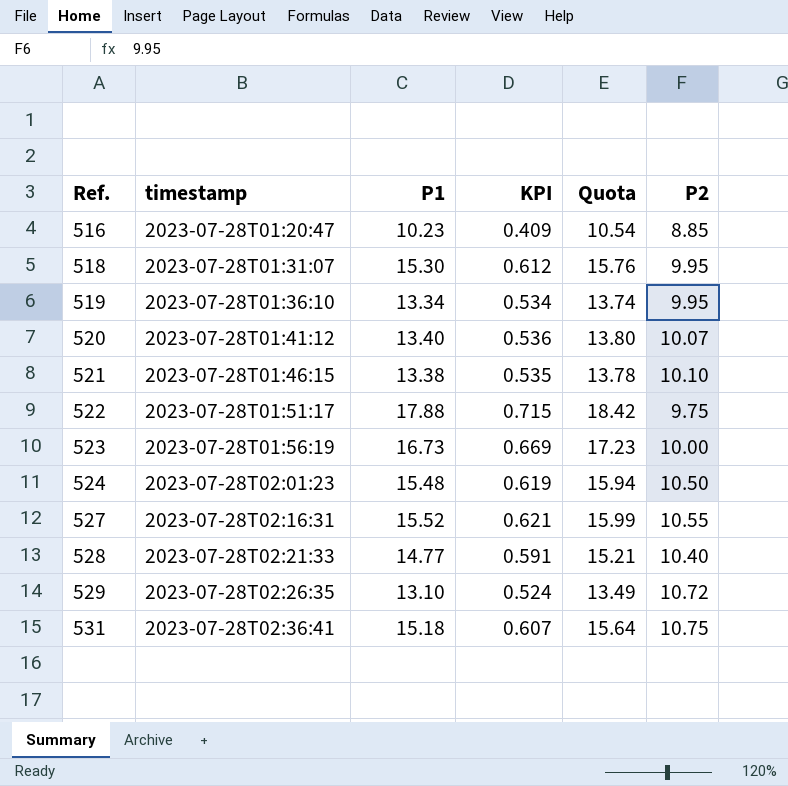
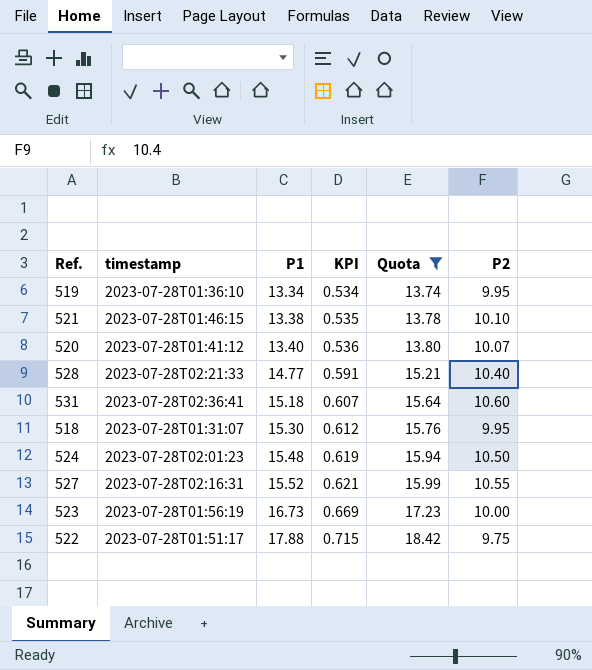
filter: none -> Quota >= 13.74
row order: Ref. ascending -> P1 ascending
531 | P2: 10.75 -> 10.60

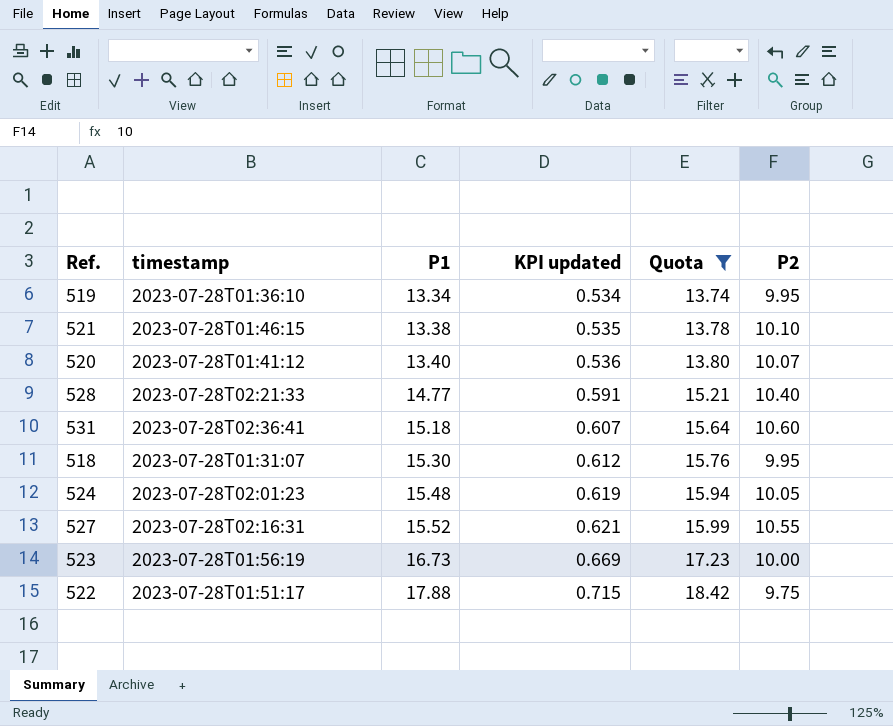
column name: KPI -> KPI updated
524 | P2: 10.50 -> 10.05

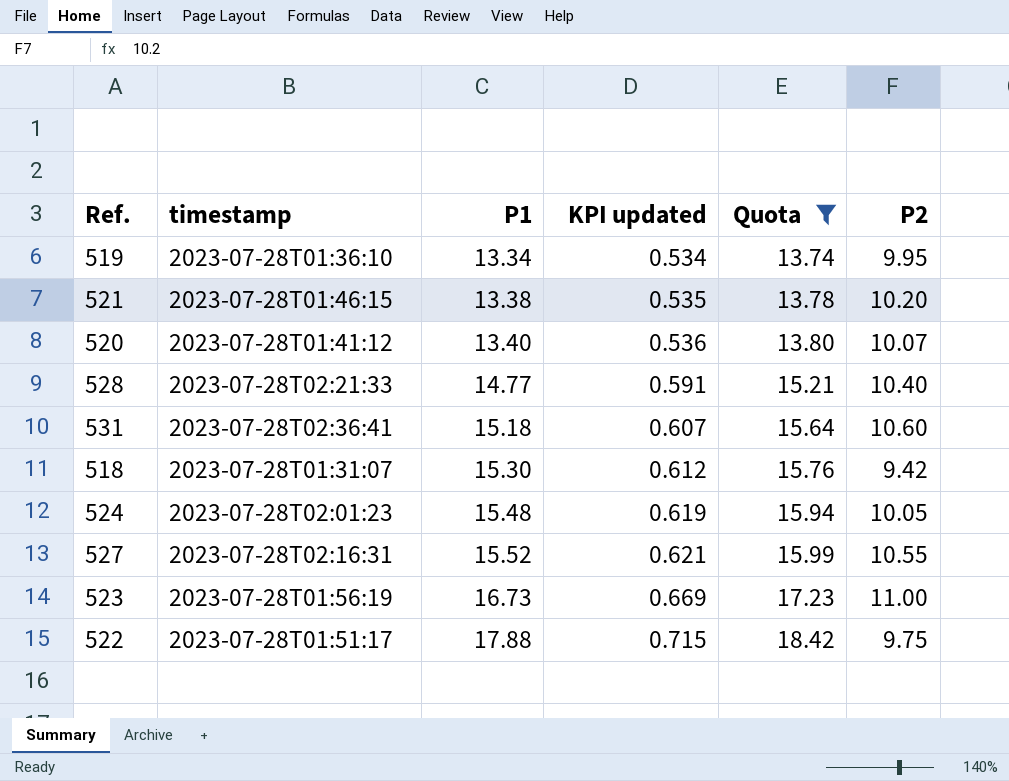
521 | P2: 10.10 -> 10.20
518 | P2: 9.95 -> 9.42
523 | P2: 10.00 -> 11.00

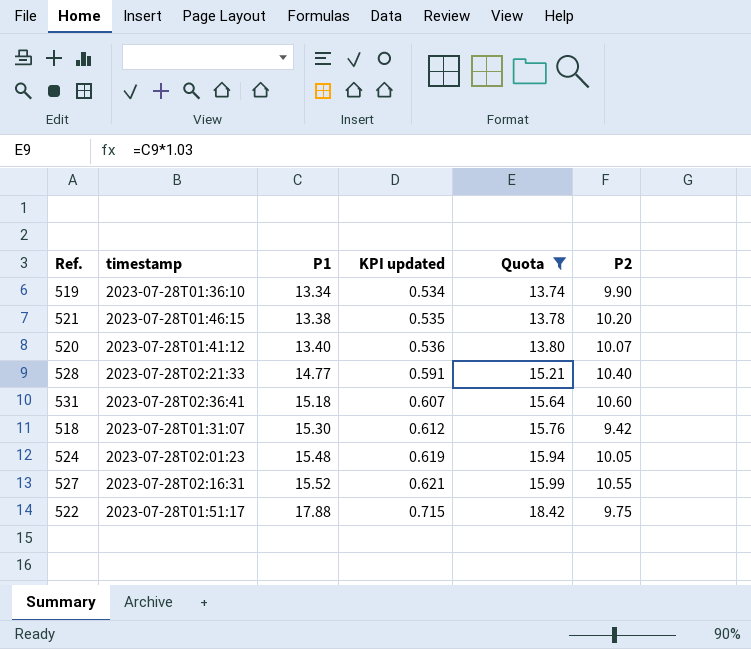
row 523: 2023-07-28T01:56:19 | 16.73 | 0.669 | 17.23 | 11.00 -> none
519 | P2: 9.95 -> 9.90

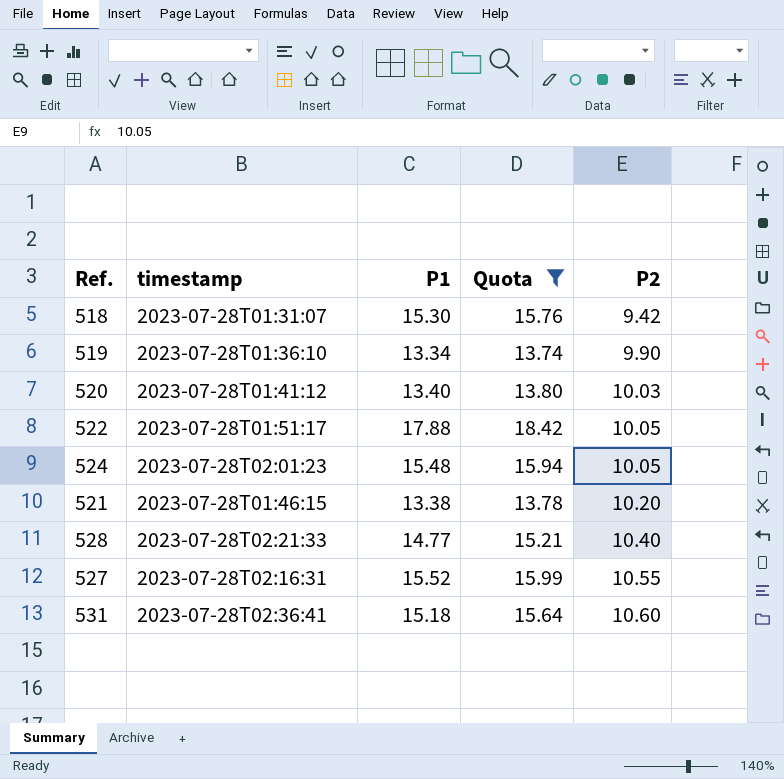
row order: P1 ascending -> P2 ascending
column KPI updated | formula: [P1] * 0.04 -> none
520 | P2: 10.07 -> 10.03
522 | P2: 9.75 -> 10.05

